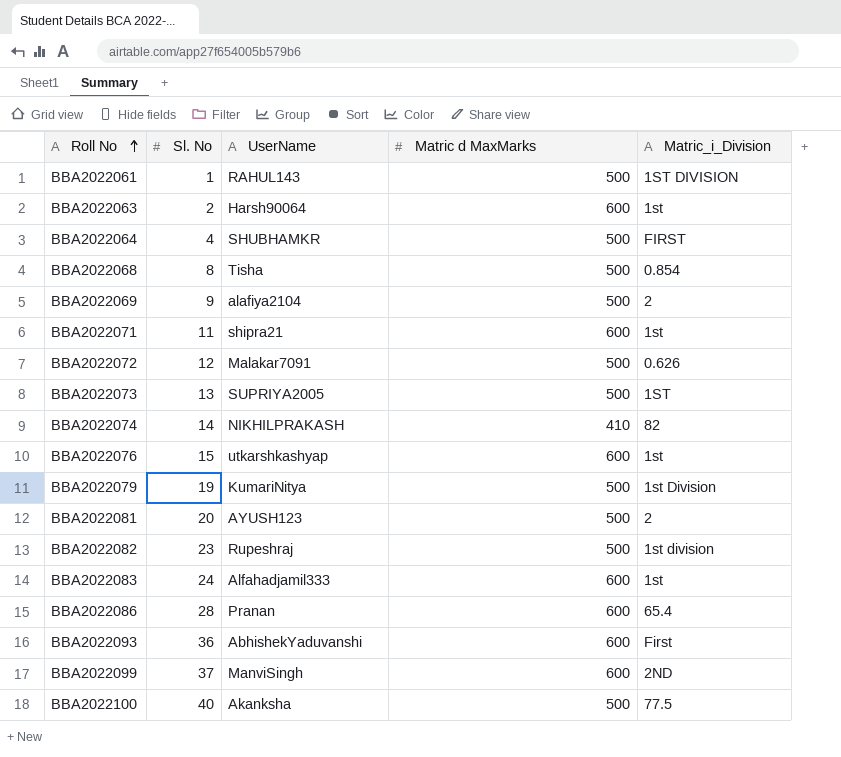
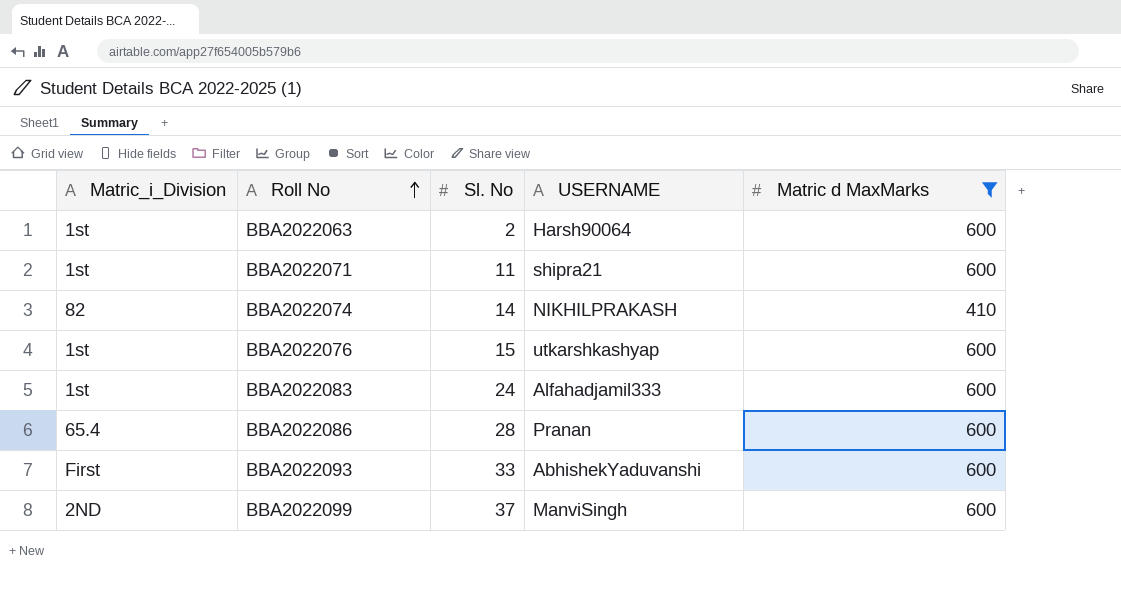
filter: none -> Matric d MaxMarks != 500
column Matric_i_Division | position: 5 -> 1
column name: UserName -> USERNAME
BBA2022093 | Sl. No: 36 -> 33

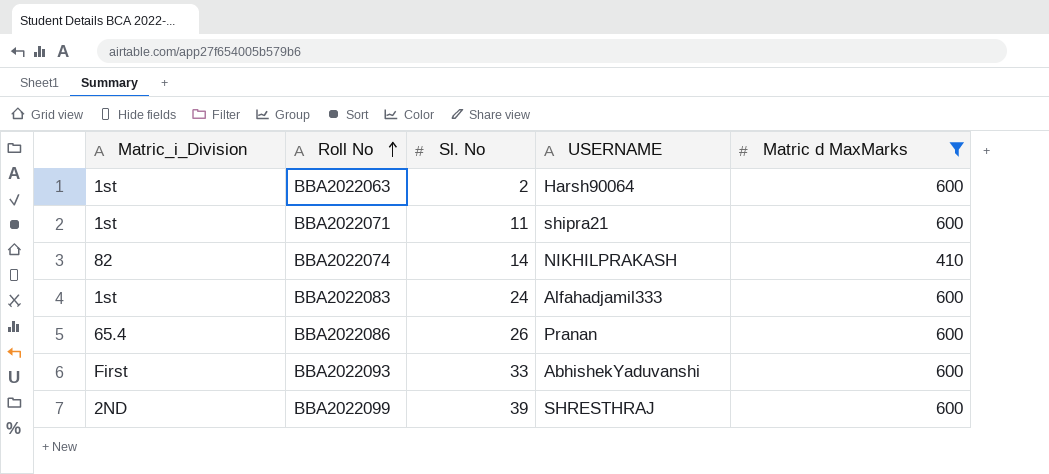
row BBA2022076: 1st | 15 | utkarshkashyap | 600 -> none
BBA2022086 | Sl. No: 28 -> 26
BBA2022099 | Sl. No: 37 -> 39
BBA2022099 | USERNAME: ManviSingh -> SHRESTHRAJ

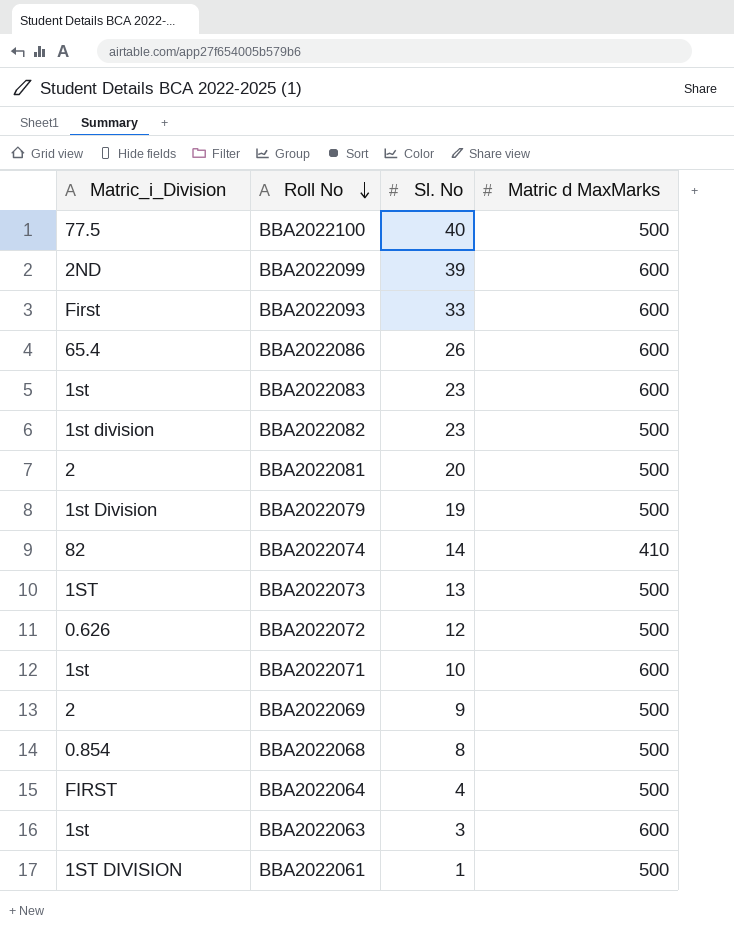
filter: Matric d MaxMarks != 500 -> none
row order: Roll No ascending -> Roll No descending
column USERNAME | position: 4 -> none
BBA2022083 | Sl. No: 24 -> 23
BBA2022071 | Sl. No: 11 -> 10
BBA2022063 | Sl. No: 2 -> 3

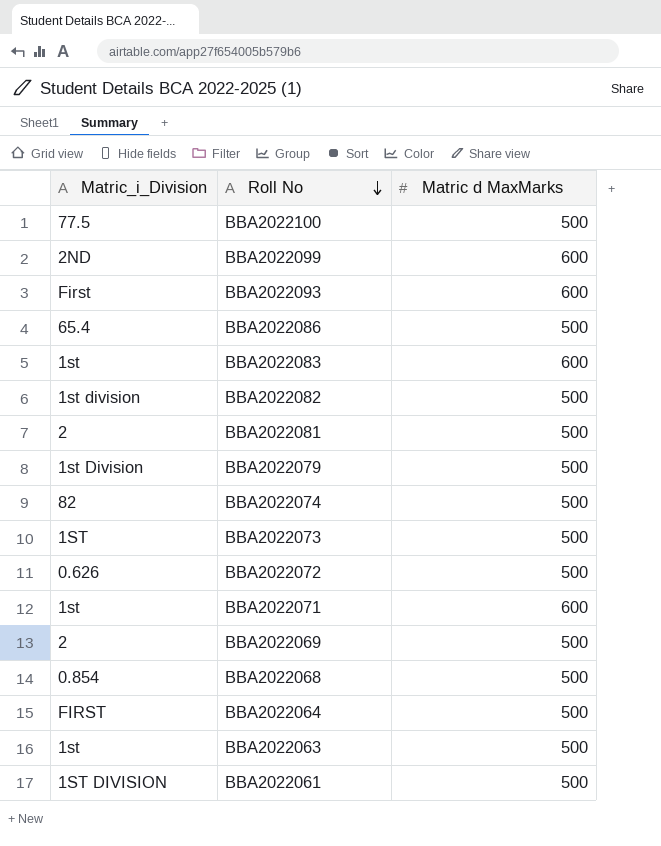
column Sl. No | position: 3 -> none
BBA2022086 | Matric d MaxMarks: 600 -> 500
BBA2022074 | Matric d MaxMarks: 410 -> 500
BBA2022063 | Matric d MaxMarks: 600 -> 500

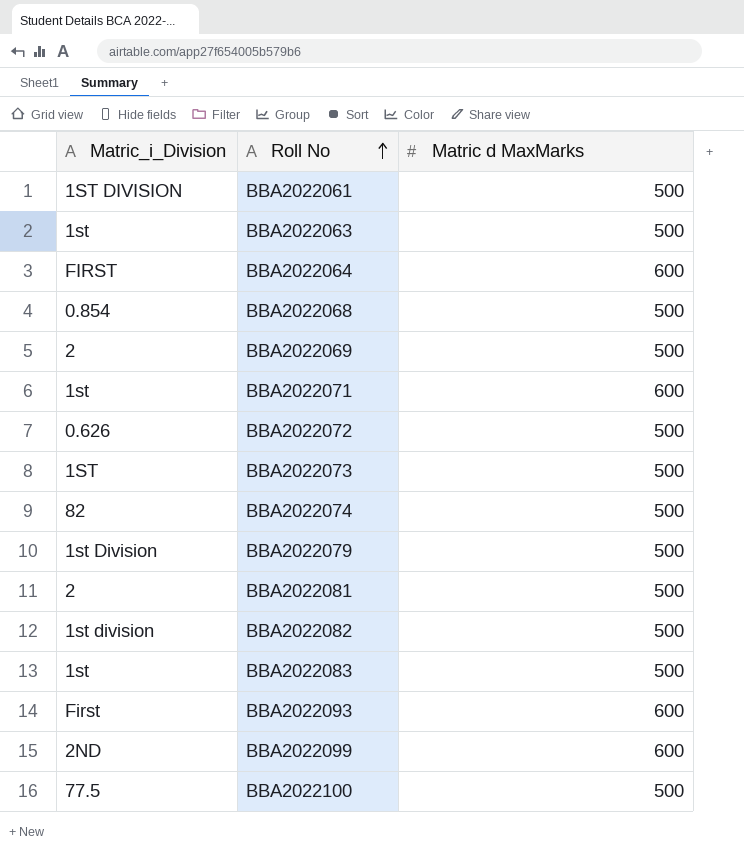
row order: Roll No descending -> Roll No ascending
row BBA2022086: 65.4 | 500 -> none
BBA2022064 | Matric d MaxMarks: 500 -> 600
BBA2022083 | Matric d MaxMarks: 600 -> 500

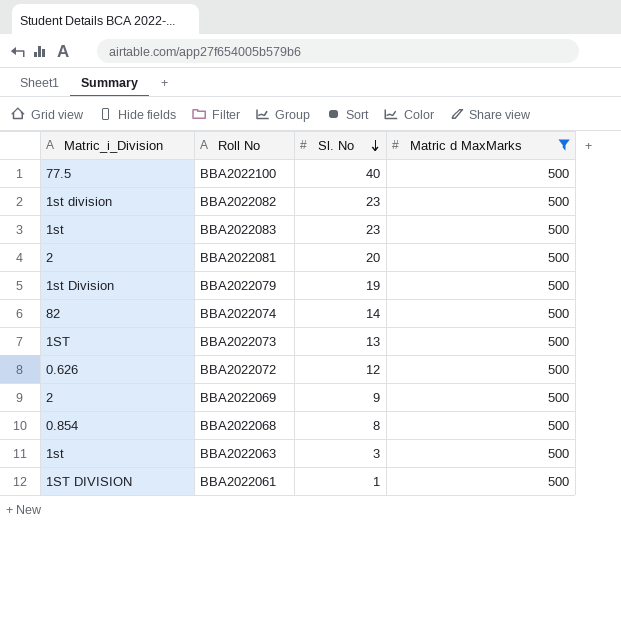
filter: none -> Matric d MaxMarks = 500
row order: Roll No ascending -> Sl. No descending
column Sl. No | position: none -> 3

